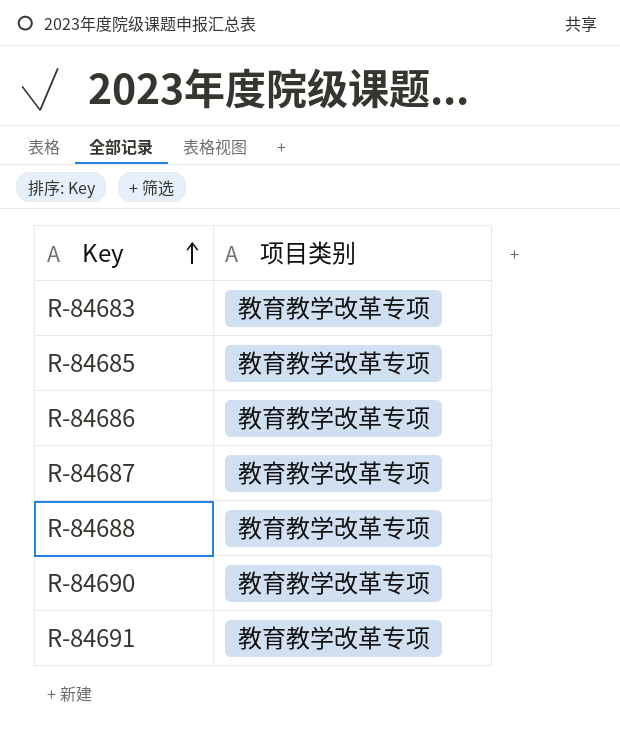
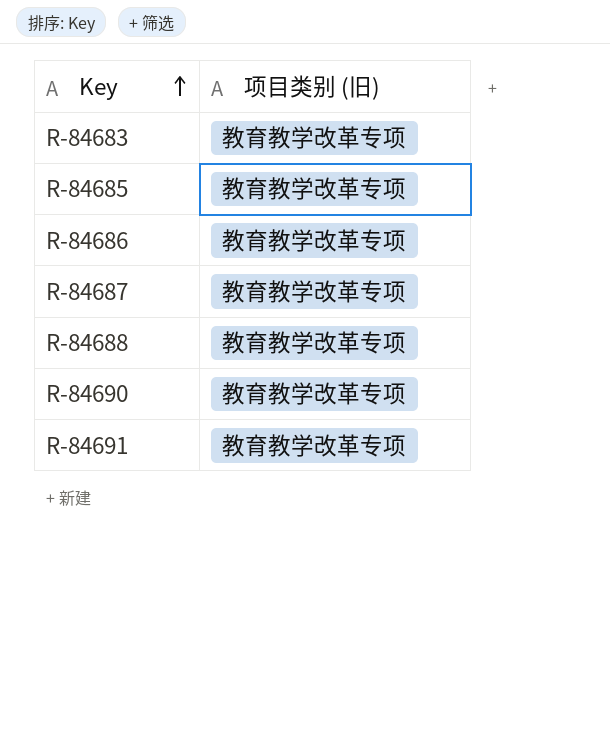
column name: 项目类别 -> 项目类别 (旧)

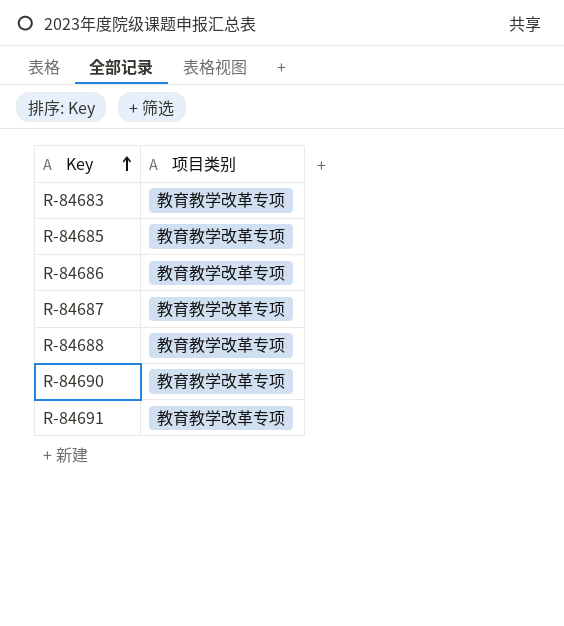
column name: 项目类别 (旧) -> 项目类别

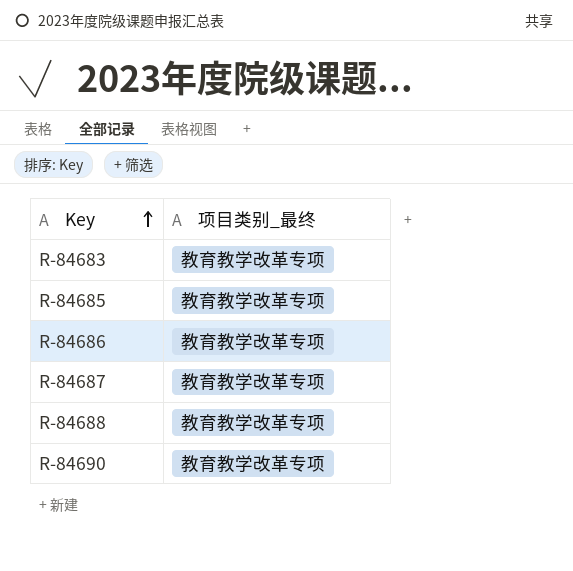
column name: 项目类别 -> 项目类别_最终
row R-84691: 教育教学改革专项 -> none

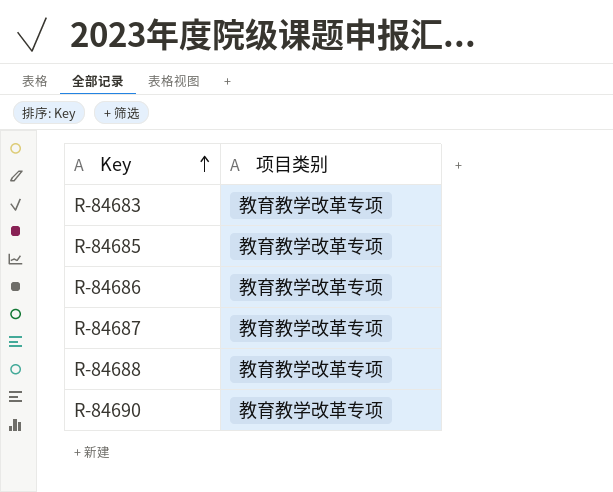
column name: 项目类别_最终 -> 项目类别

